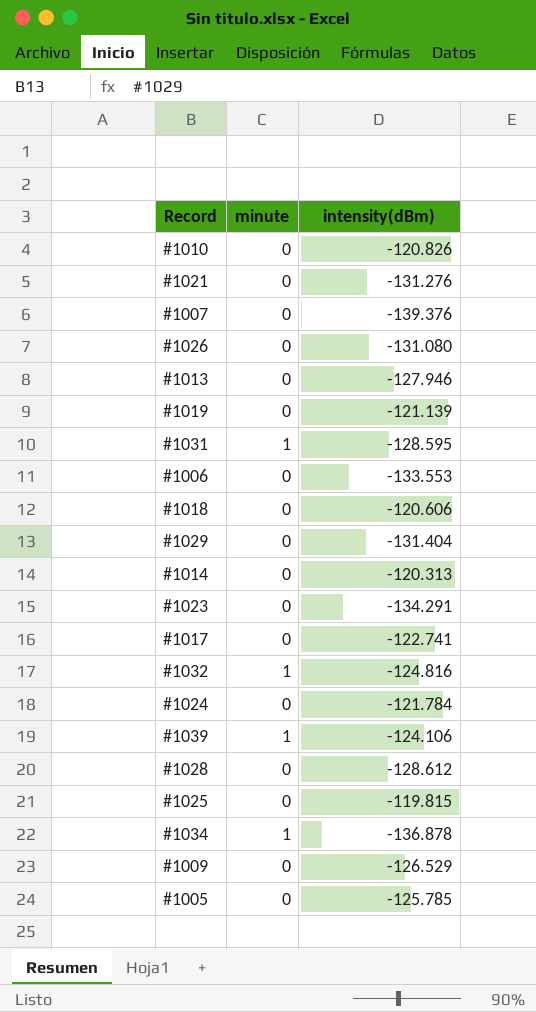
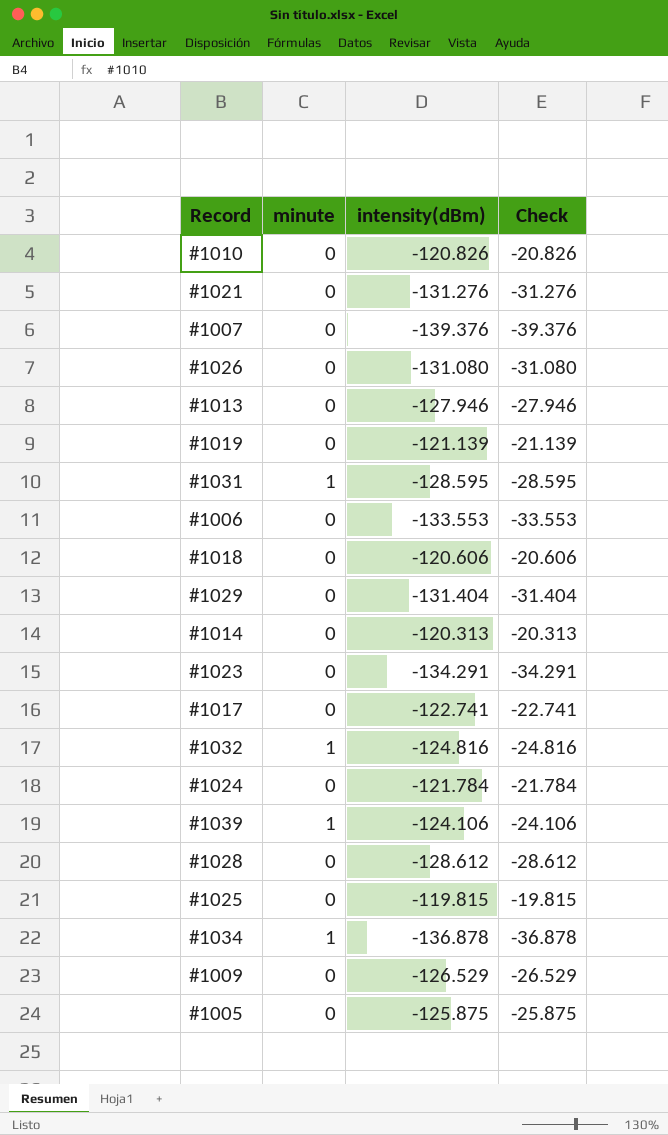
column Check | formula: none -> [intensity(dBm)] + 100
#1005 | intensity(dBm): -125.785 -> -125.875

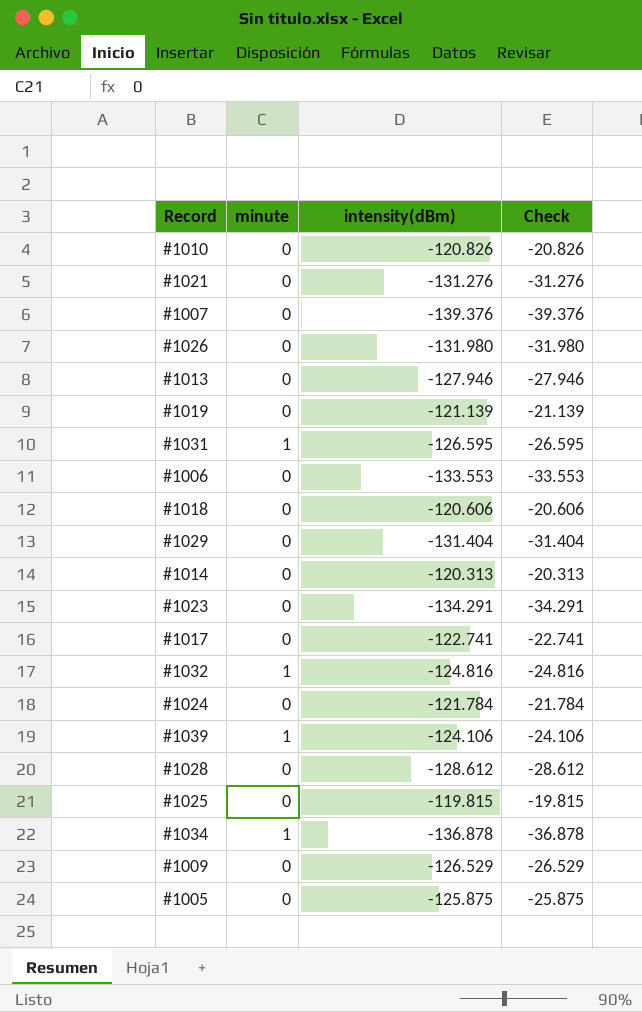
#1026 | intensity(dBm): -131.080 -> -131.980
#1026 | Check: -31.080 -> -31.980
#1031 | intensity(dBm): -128.595 -> -126.595
#1031 | Check: -28.595 -> -26.595

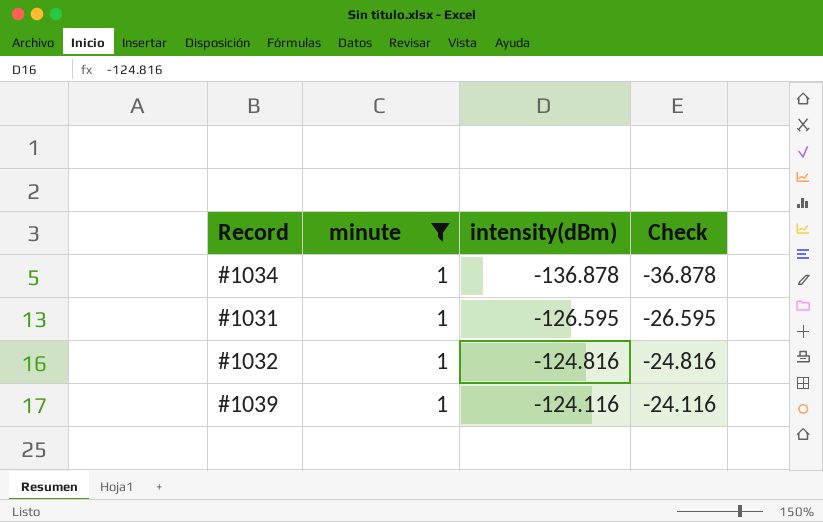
filter: none -> minute = 1
row order: none -> intensity(dBm) ascending
#1039 | intensity(dBm): -124.106 -> -124.116
#1039 | Check: -24.106 -> -24.116

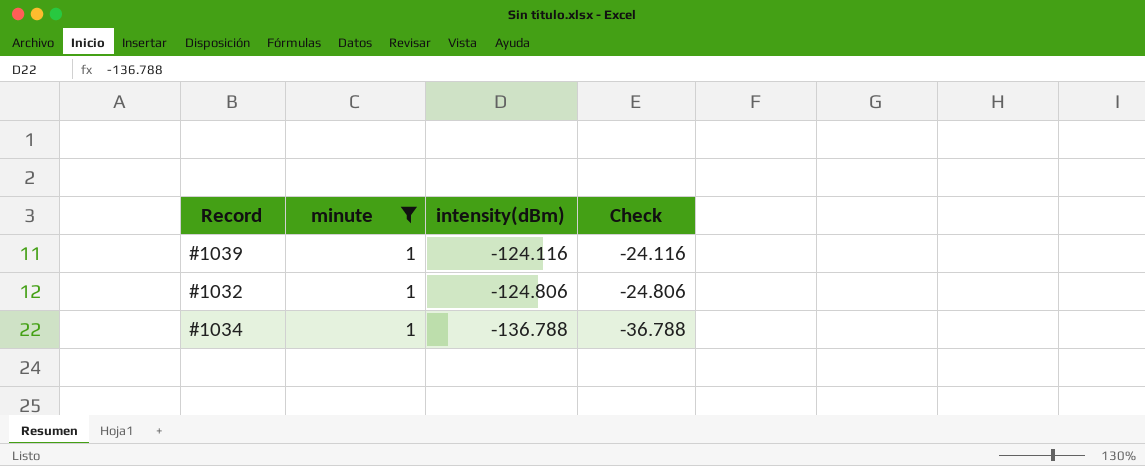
row order: intensity(dBm) ascending -> intensity(dBm) descending
row #1031: 1 | -126.595 | -26.595 -> none
#1032 | intensity(dBm): -124.816 -> -124.806
#1032 | Check: -24.816 -> -24.806
#1034 | intensity(dBm): -136.878 -> -136.788
#1034 | Check: -36.878 -> -36.788

